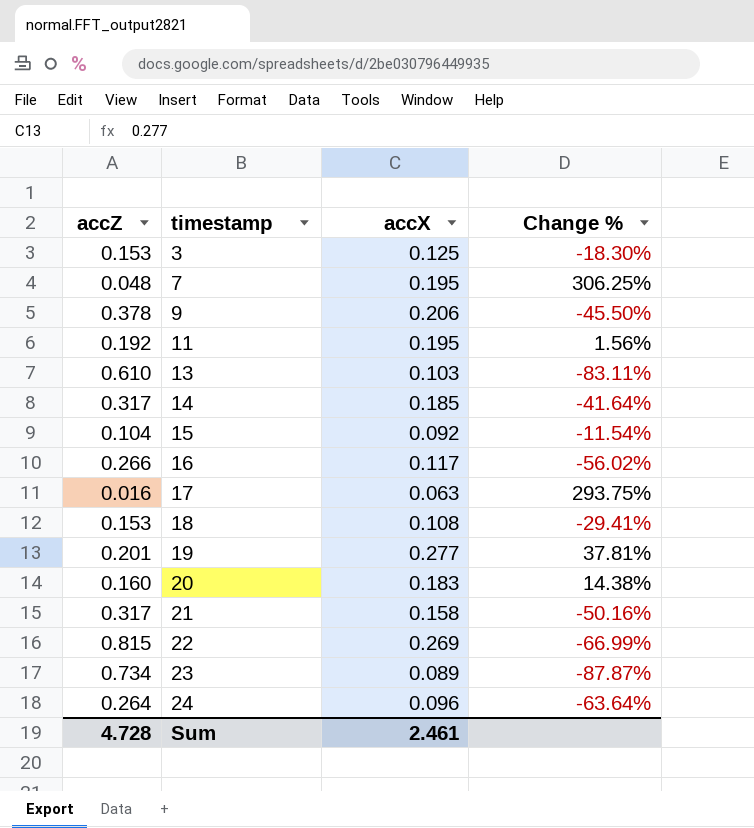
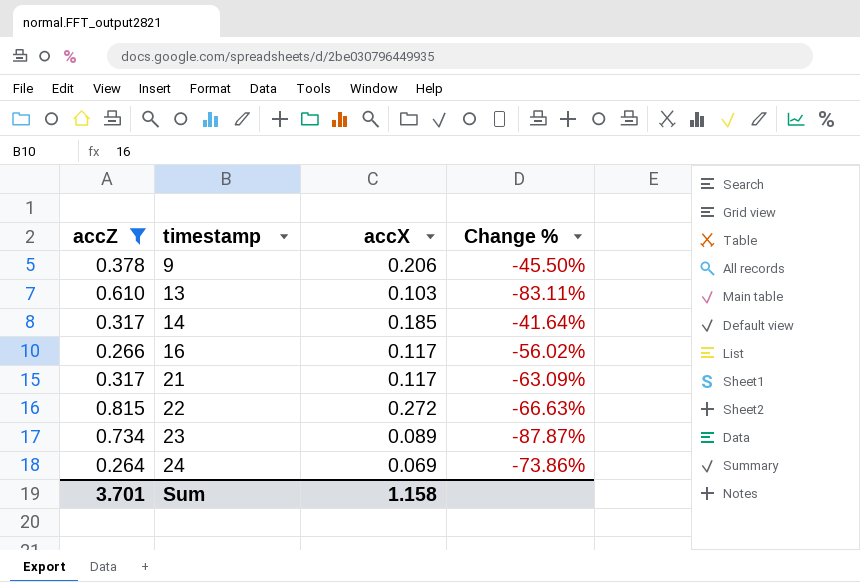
filter: none -> accZ >= 0.264
21 | accX: 0.158 -> 0.117
21 | Change %: -50.16% -> -63.09%
22 | accX: 0.269 -> 0.272
22 | Change %: -66.99% -> -66.63%
24 | accX: 0.096 -> 0.069
24 | Change %: -63.64% -> -73.86%
Sum | accZ: 4.728 -> 3.701
Sum | accX: 2.461 -> 1.158

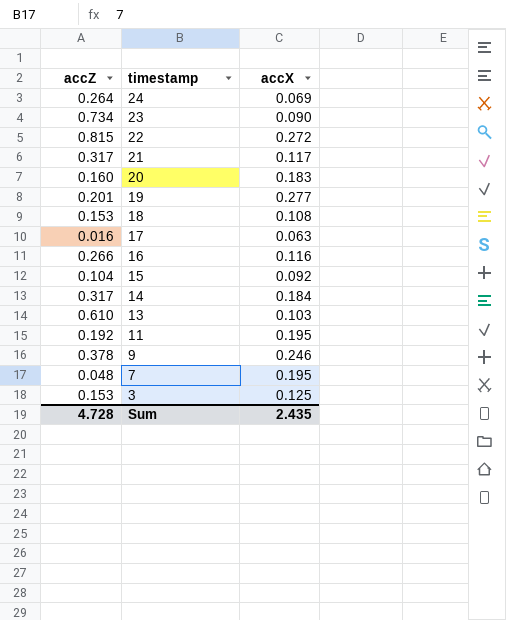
filter: accZ >= 0.264 -> none
row order: timestamp ascending -> timestamp descending
column Change % | formula: ([accX] - [accZ]) / [accZ] -> none
23 | accX: 0.089 -> 0.090
16 | accX: 0.117 -> 0.116
14 | accX: 0.185 -> 0.184
9 | accX: 0.206 -> 0.246
Sum | accZ: 3.701 -> 4.728
Sum | accX: 1.158 -> 2.435

